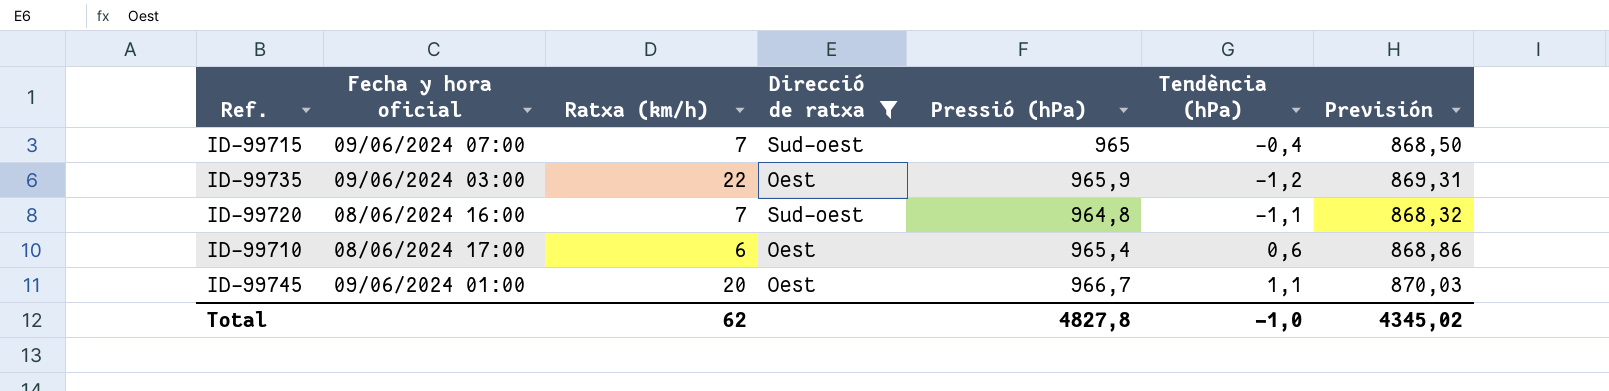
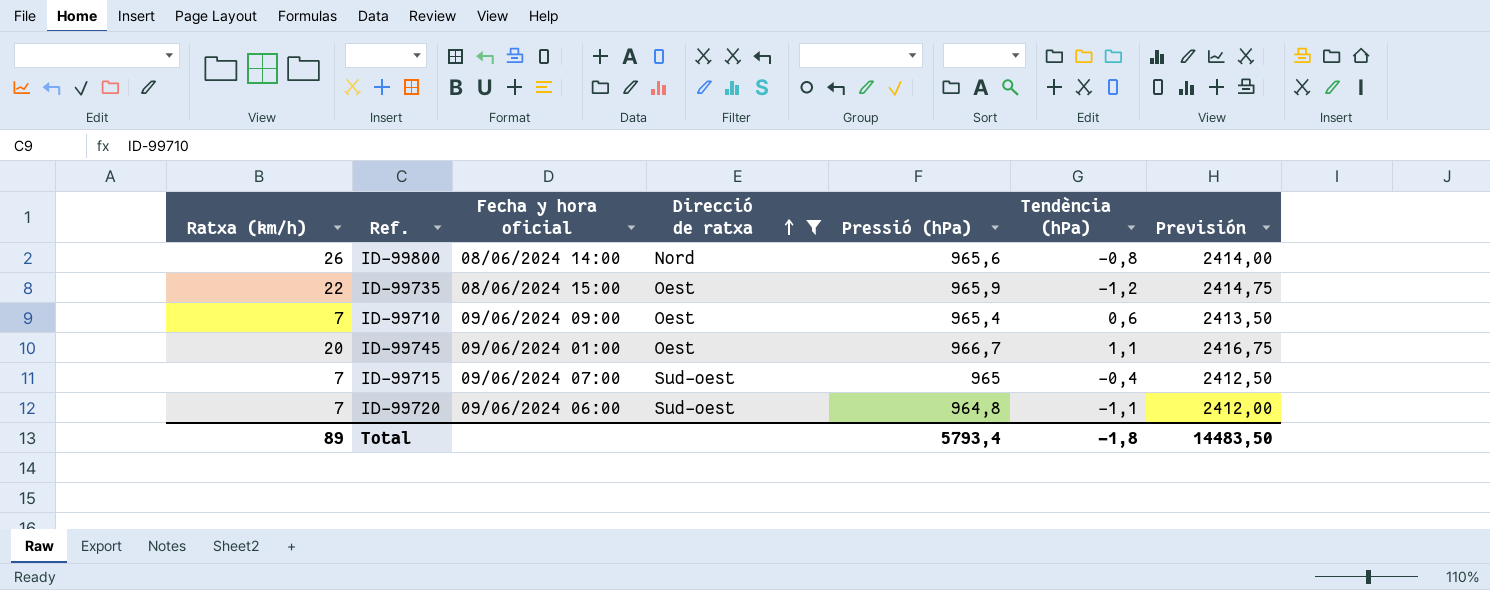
row order: none -> Direcció de ratxa ascending
column Ratxa (km/h) | position: 3 -> 1
column Previsión | formula: [Pressió (hPa)] * 0,9 -> [Pressió (hPa)] * 2,5
row ID-99800: none -> 26 | 08/06/2024 14:00 | Nord | 965,6 | -0,8 | 2414,00
ID-99735 | Fecha y hora oficial: 09/06/2024 03:00 -> 08/06/2024 15:00
ID-99710 | Ratxa (km/h): 6 -> 7
ID-99710 | Fecha y hora oficial: 08/06/2024 17:00 -> 09/06/2024 09:00
ID-99720 | Fecha y hora oficial: 08/06/2024 16:00 -> 09/06/2024 06:00
Total | Ratxa (km/h): 62 -> 89
Total | Pressió (hPa): 4827,8 -> 5793,4
Total | Tendència (hPa): -1,0 -> -1,8
Total | Previsión: 4345,02 -> 14483,50

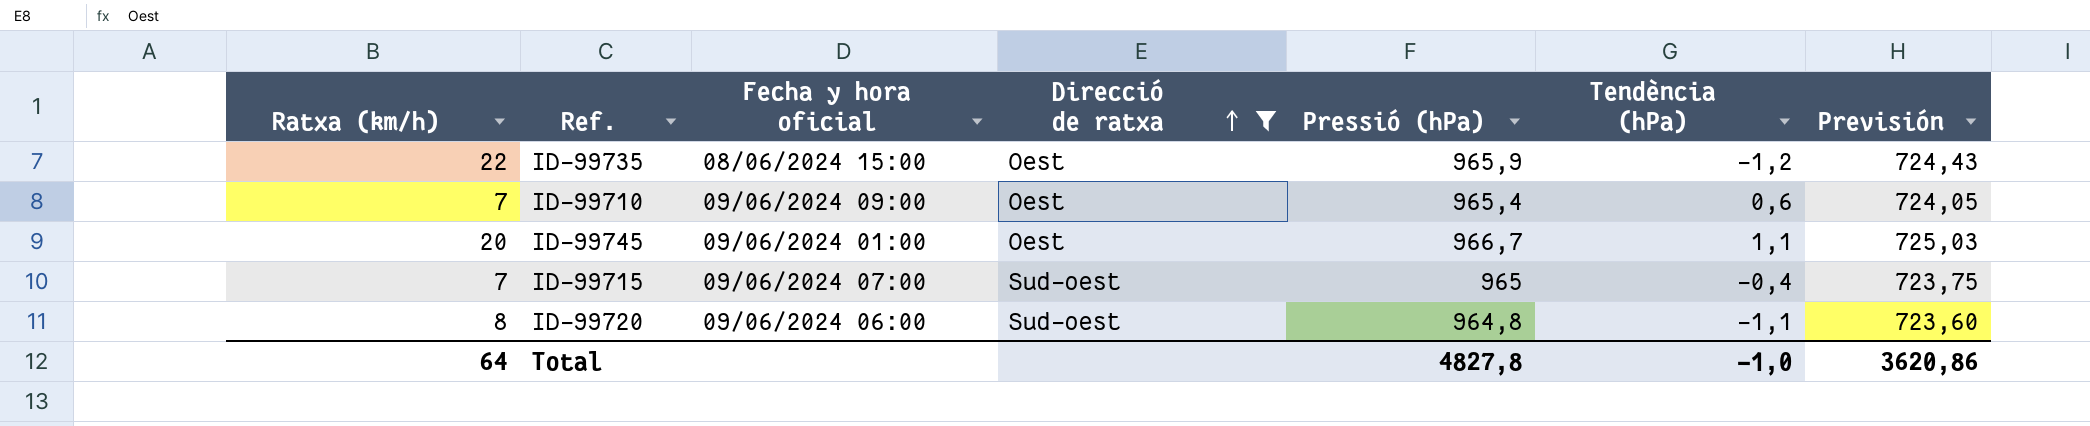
column Previsión | formula: [Pressió (hPa)] * 2,5 -> [Pressió (hPa)] * 0,75
row ID-99800: 26 | 08/06/2024 14:00 | Nord | 965,6 | -0,8 | 2414,00 -> none
ID-99720 | Ratxa (km/h): 7 -> 8
Total | Ratxa (km/h): 89 -> 64
Total | Pressió (hPa): 5793,4 -> 4827,8
Total | Tendència (hPa): -1,8 -> -1,0
Total | Previsión: 14483,50 -> 3620,86

